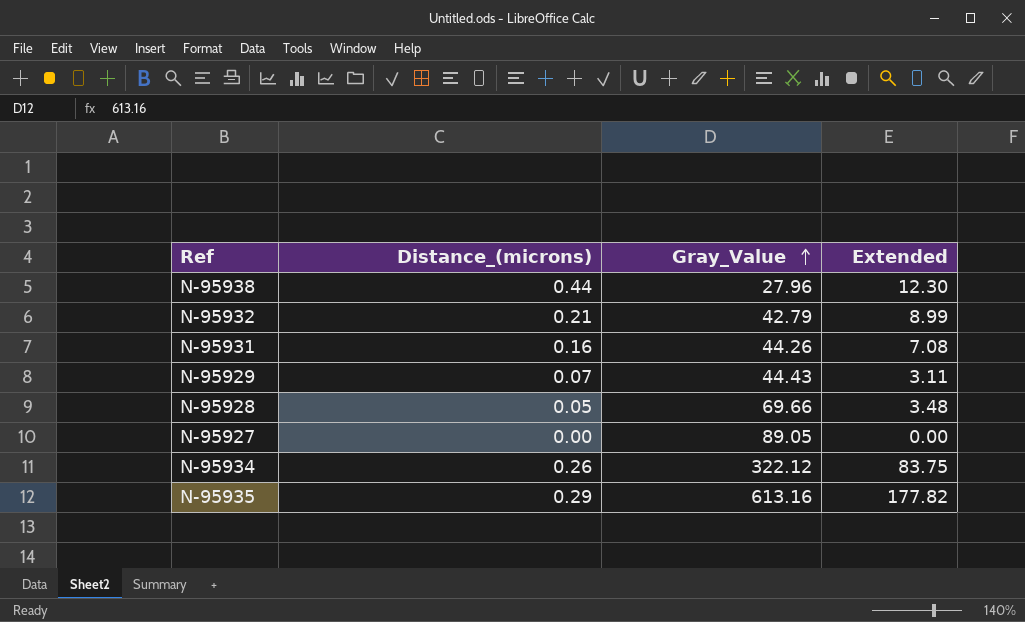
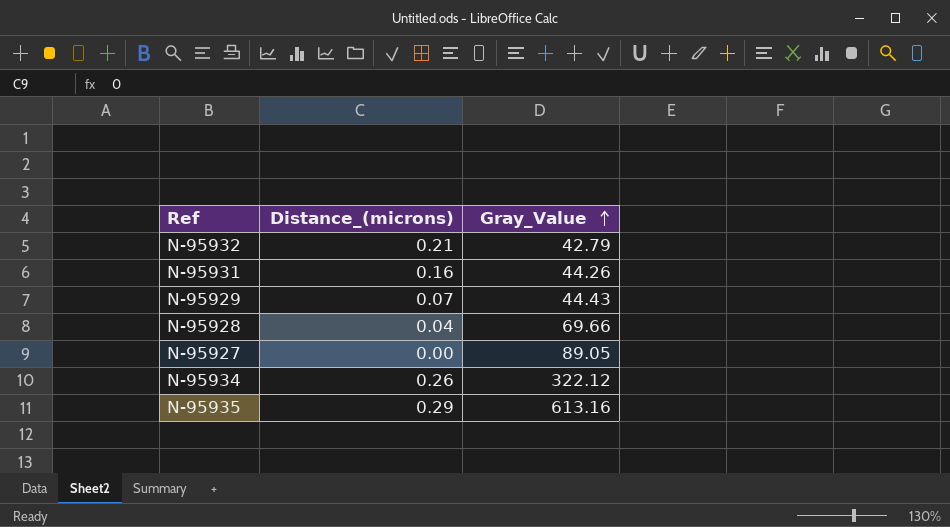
column Extended | formula: [Distance_(microns)] * [Gray_Value] -> none
row N-95938: 0.44 | 27.96 | 12.30 -> none
N-95928 | Distance_(microns): 0.05 -> 0.04

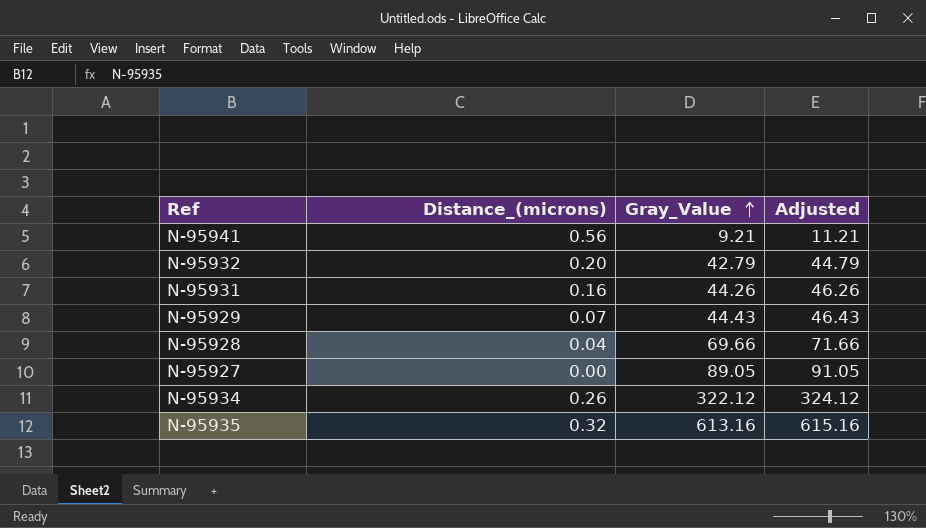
column Adjusted | formula: none -> [Gray_Value] + 2
row N-95941: none -> 0.56 | 9.21 | 11.21
N-95932 | Distance_(microns): 0.21 -> 0.20
N-95935 | Distance_(microns): 0.29 -> 0.32

